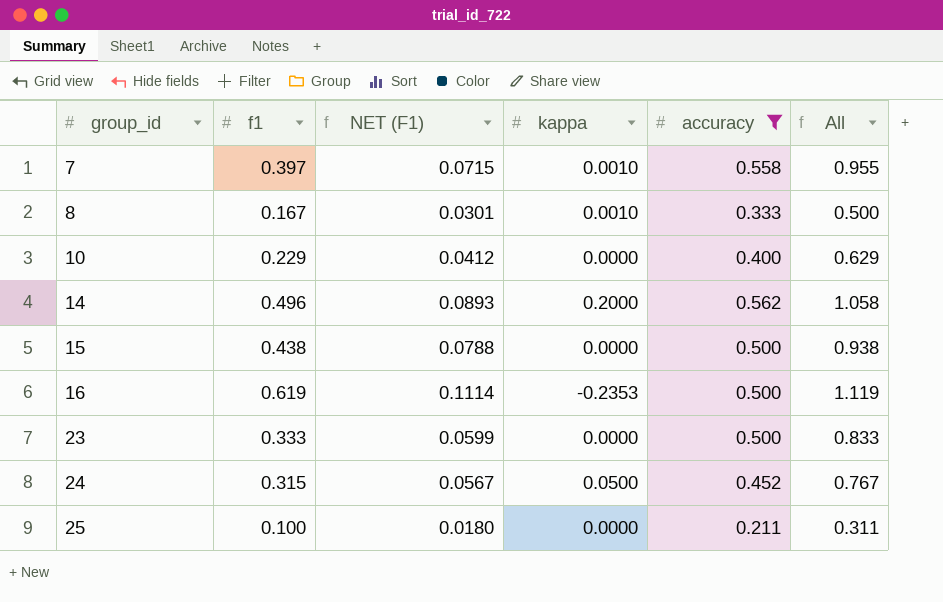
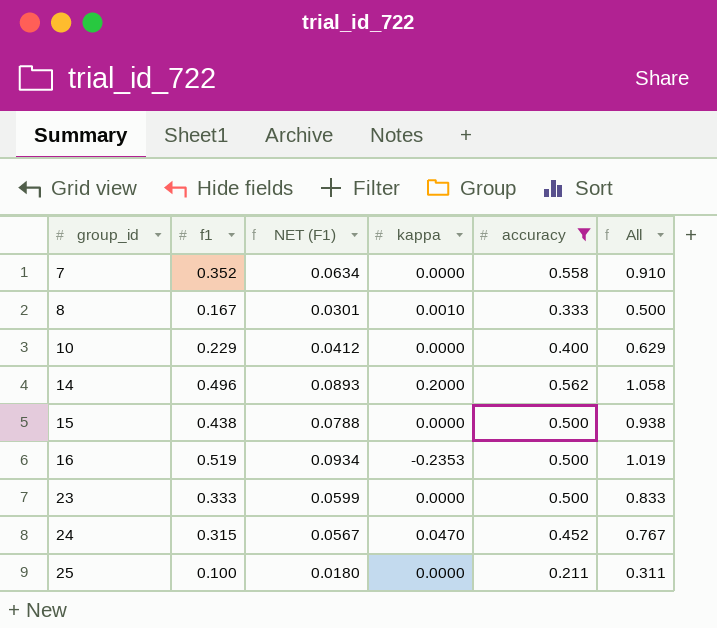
7 | f1: 0.397 -> 0.352
7 | NET (F1): 0.0715 -> 0.0634
7 | kappa: 0.0010 -> 0.0000
7 | All: 0.955 -> 0.910
16 | f1: 0.619 -> 0.519
16 | NET (F1): 0.1114 -> 0.0934
16 | All: 1.119 -> 1.019
24 | kappa: 0.0500 -> 0.0470

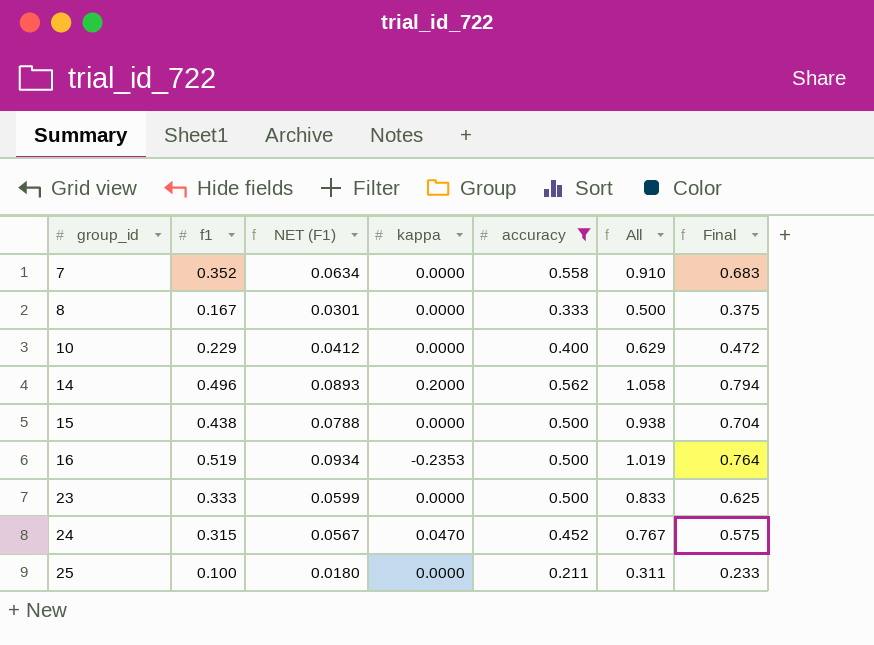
column Final | formula: none -> [All] * 0.75
8 | kappa: 0.0010 -> 0.0000

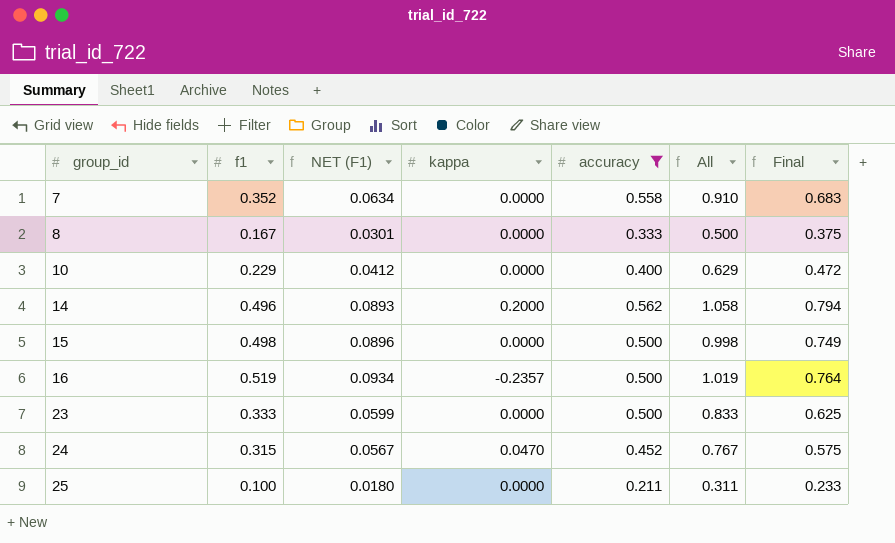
15 | f1: 0.438 -> 0.498
15 | NET (F1): 0.0788 -> 0.0896
15 | All: 0.938 -> 0.998
15 | Final: 0.704 -> 0.749
16 | kappa: -0.2353 -> -0.2357

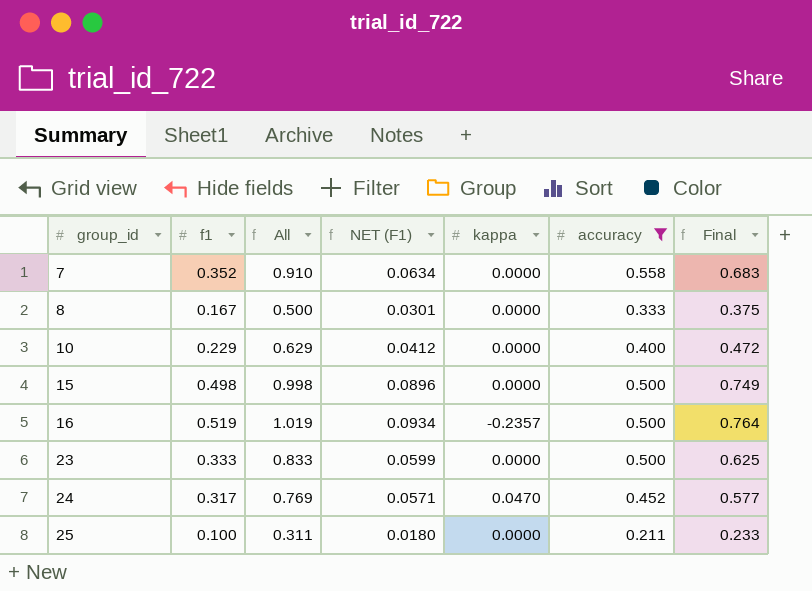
column All | position: 6 -> 3
row 14: 0.496 | 0.0893 | 0.2000 | 0.562 | 1.058 | 0.794 -> none
24 | f1: 0.315 -> 0.317
24 | All: 0.767 -> 0.769
24 | NET (F1): 0.0567 -> 0.0571
24 | Final: 0.575 -> 0.577

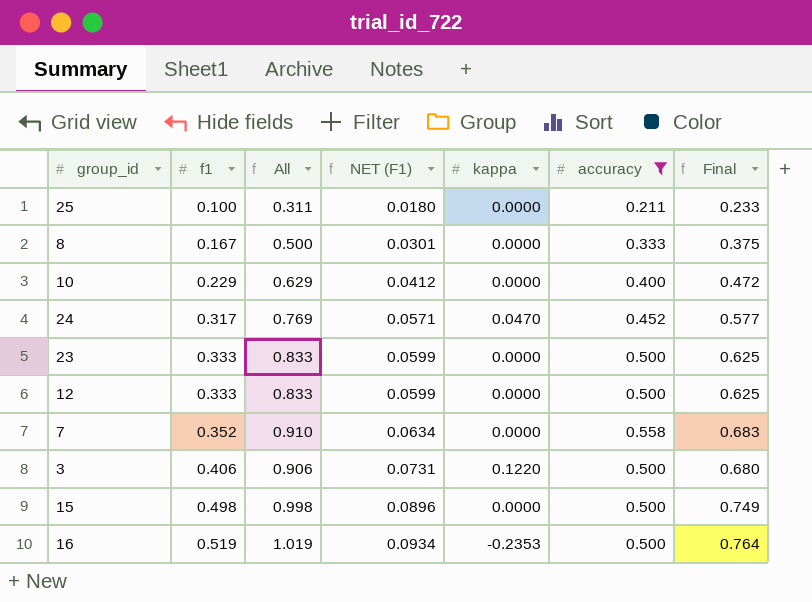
row order: group_id ascending -> f1 ascending
row 12: none -> 0.333 | 0.833 | 0.0599 | 0.0000 | 0.500 | 0.625
row 3: none -> 0.406 | 0.906 | 0.0731 | 0.1220 | 0.500 | 0.680
16 | kappa: -0.2357 -> -0.2353

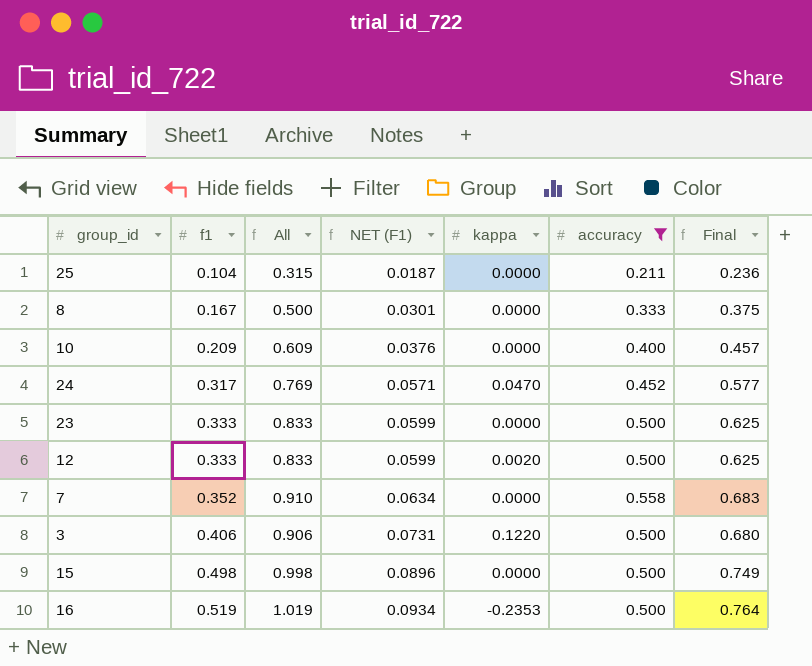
25 | f1: 0.100 -> 0.104
25 | All: 0.311 -> 0.315
25 | NET (F1): 0.0180 -> 0.0187
25 | Final: 0.233 -> 0.236
10 | f1: 0.229 -> 0.209
10 | All: 0.629 -> 0.609
10 | NET (F1): 0.0412 -> 0.0376
10 | Final: 0.472 -> 0.457
12 | kappa: 0.0000 -> 0.0020

